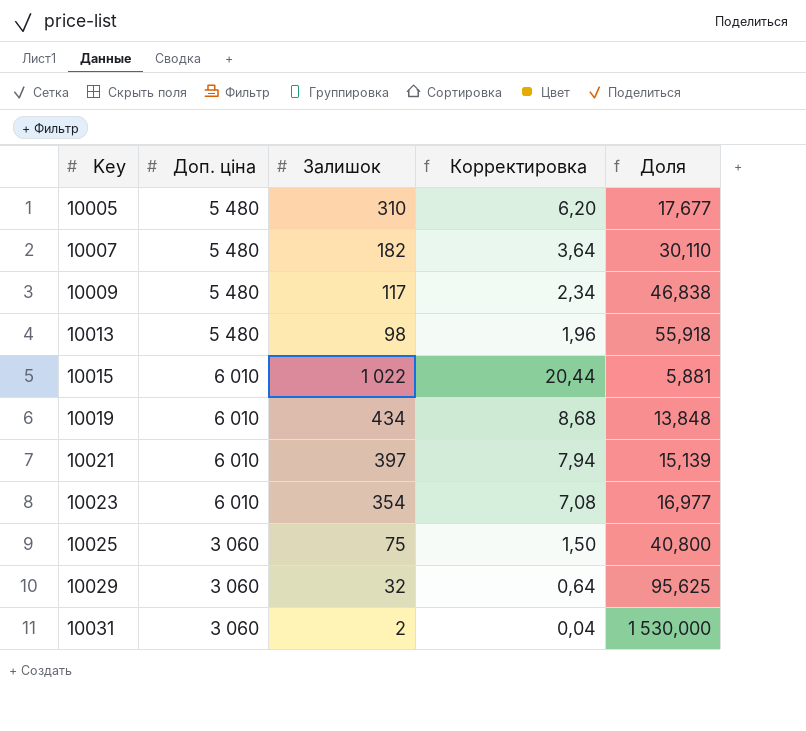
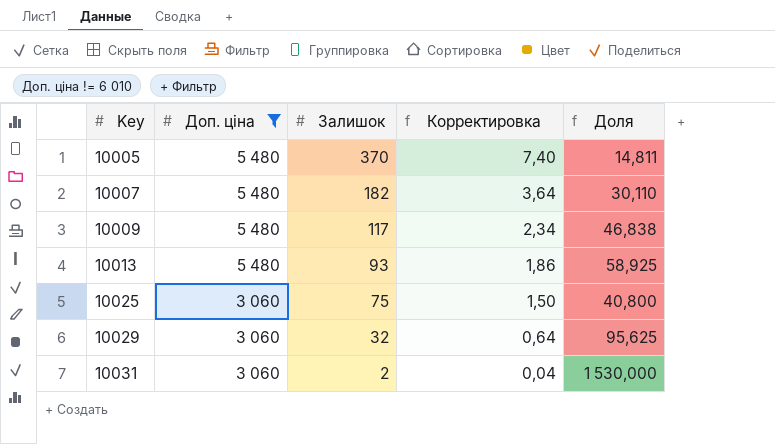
filter: none -> Доп. ціна != 6 010
10005 | Залишок: 310 -> 370
10005 | Корректировка: 6,20 -> 7,40
10005 | Доля: 17,677 -> 14,811
10013 | Залишок: 98 -> 93
10013 | Корректировка: 1,96 -> 1,86
10013 | Доля: 55,918 -> 58,925

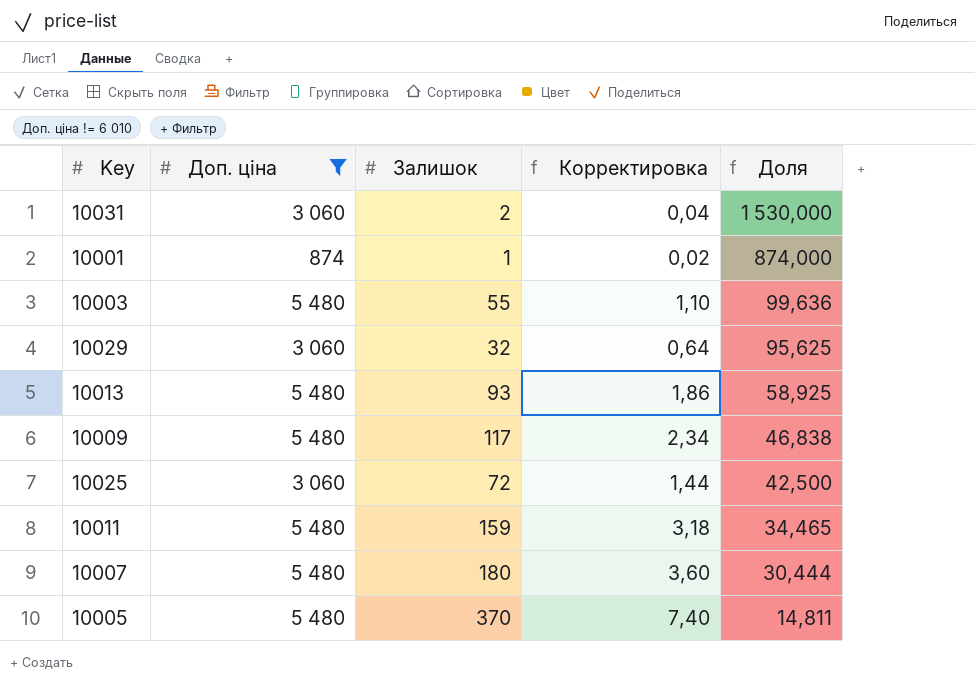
row order: Key ascending -> Доля descending
row 10001: none -> 874 | 1 | 0,02 | 874,000
row 10003: none -> 5 480 | 55 | 1,10 | 99,636
10025 | Залишок: 75 -> 72
10025 | Корректировка: 1,50 -> 1,44
10025 | Доля: 40,800 -> 42,500
row 10011: none -> 5 480 | 159 | 3,18 | 34,465
10007 | Залишок: 182 -> 180
10007 | Корректировка: 3,64 -> 3,60
10007 | Доля: 30,110 -> 30,444

